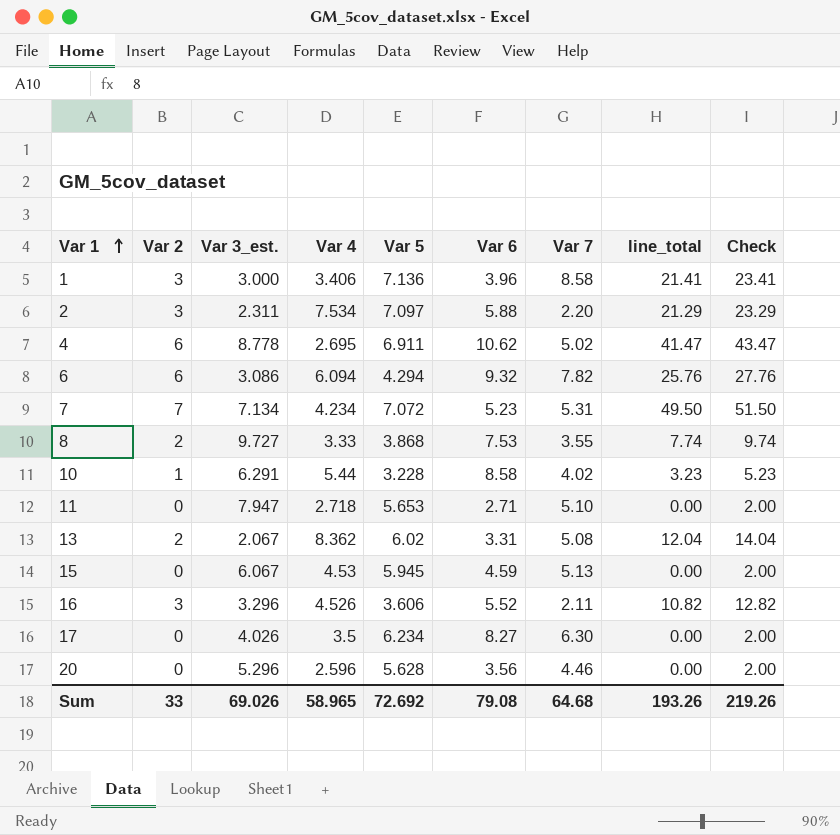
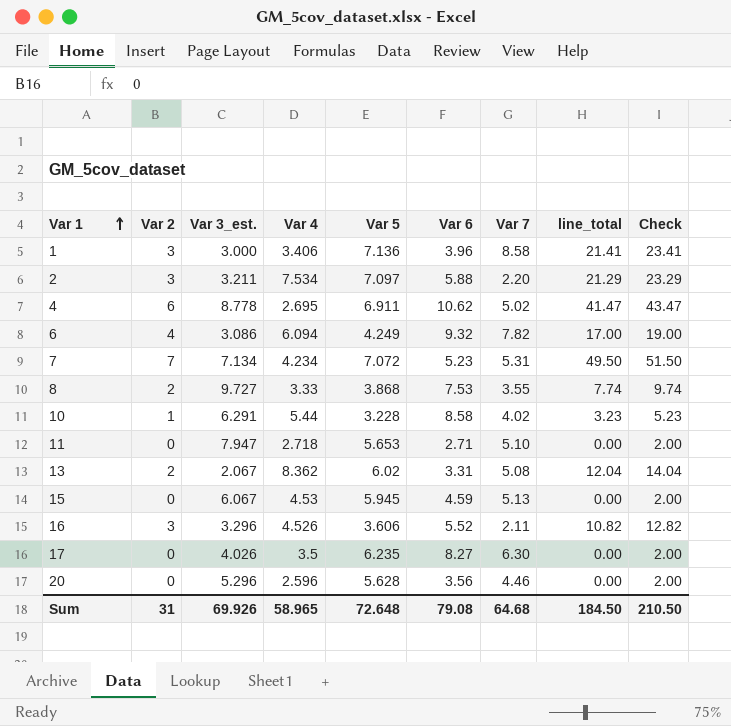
2 | Var 3_est.: 2.311 -> 3.211
6 | Var 2: 6 -> 4
6 | Var 5: 4.294 -> 4.249
6 | line_total: 25.76 -> 17.00
6 | Check: 27.76 -> 19.00
17 | Var 5: 6.234 -> 6.235
Sum | Var 2: 33 -> 31
Sum | Var 3_est.: 69.026 -> 69.926
Sum | Var 5: 72.692 -> 72.648
Sum | line_total: 193.26 -> 184.50
Sum | Check: 219.26 -> 210.50

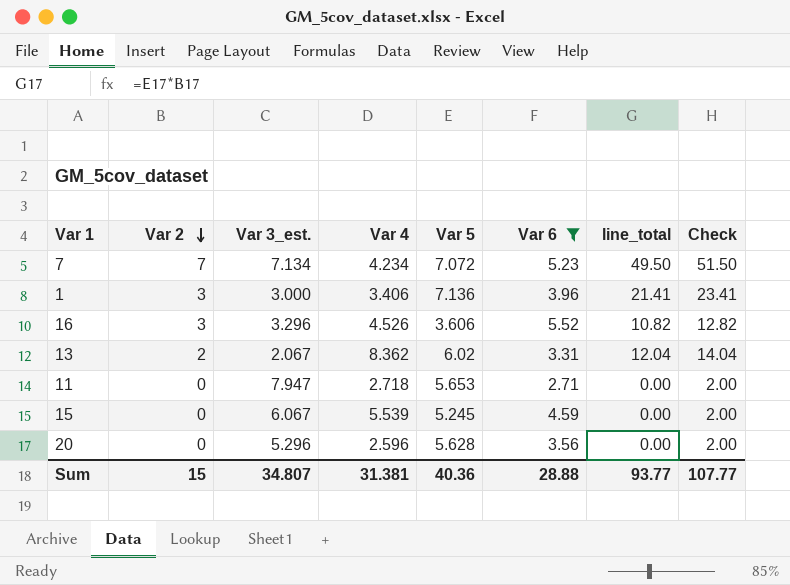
filter: none -> Var 6 <= 5.52
row order: Var 1 ascending -> Var 2 descending
column Var 7 | position: 7 -> none
15 | Var 4: 4.53 -> 5.539
15 | Var 5: 5.945 -> 5.245
Sum | Var 2: 31 -> 15
Sum | Var 3_est.: 69.926 -> 34.807
Sum | Var 4: 58.965 -> 31.381
Sum | Var 5: 72.648 -> 40.36
Sum | Var 6: 79.08 -> 28.88
Sum | line_total: 184.50 -> 93.77
Sum | Check: 210.50 -> 107.77

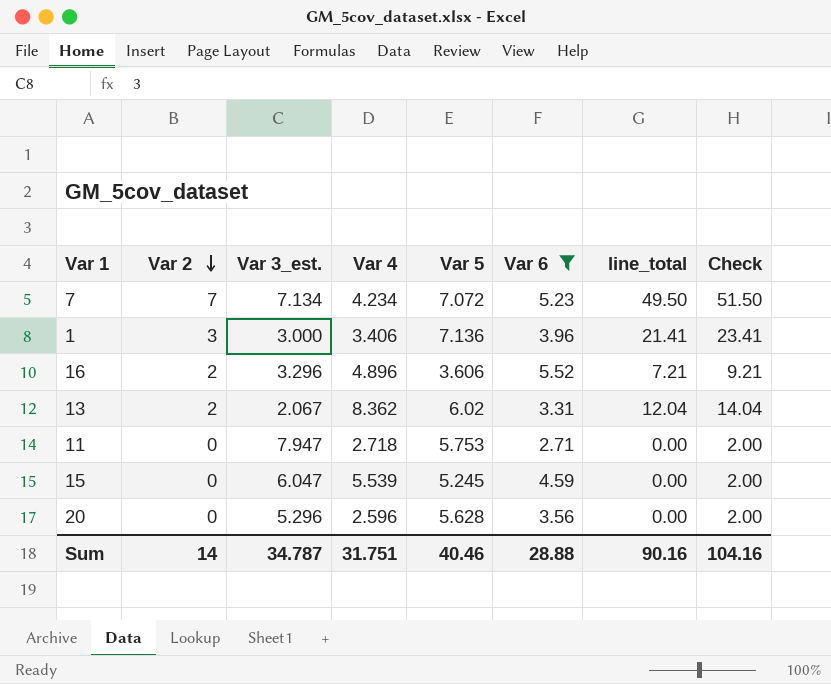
16 | Var 2: 3 -> 2
16 | Var 4: 4.526 -> 4.896
16 | line_total: 10.82 -> 7.21
16 | Check: 12.82 -> 9.21
11 | Var 5: 5.653 -> 5.753
15 | Var 3_est.: 6.067 -> 6.047
Sum | Var 2: 15 -> 14
Sum | Var 3_est.: 34.807 -> 34.787
Sum | Var 4: 31.381 -> 31.751
Sum | Var 5: 40.36 -> 40.46
Sum | line_total: 93.77 -> 90.16
Sum | Check: 107.77 -> 104.16

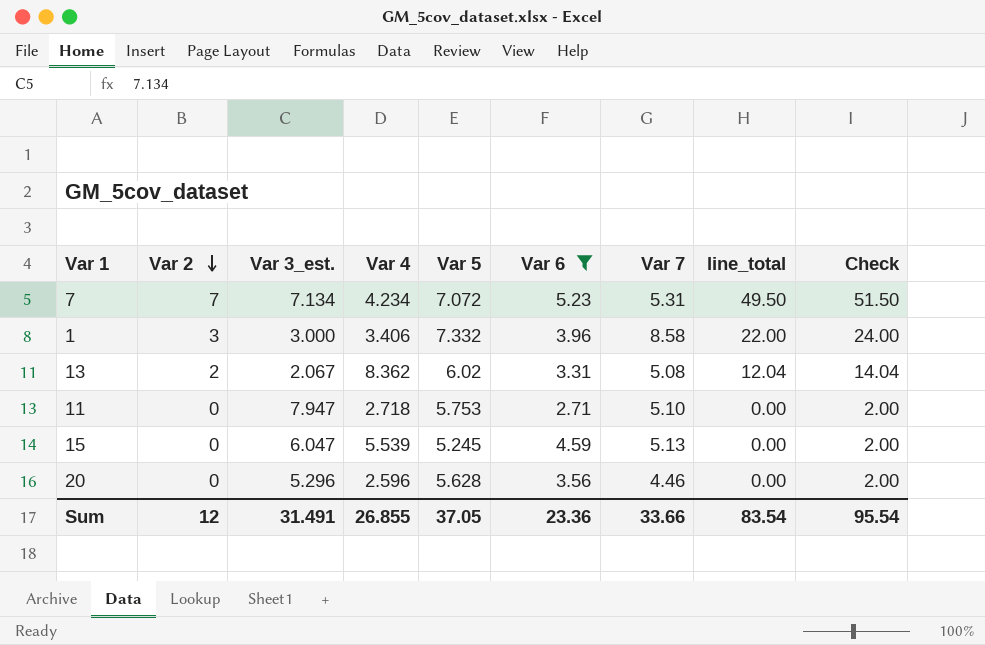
column Var 7 | position: none -> 7
row 16: 2 | 3.296 | 4.896 | 3.606 | 5.52 | 7.21 | 9.21 -> none
1 | Var 5: 7.136 -> 7.332
1 | line_total: 21.41 -> 22.00
1 | Check: 23.41 -> 24.00
Sum | Var 2: 14 -> 12
Sum | Var 3_est.: 34.787 -> 31.491
Sum | Var 4: 31.751 -> 26.855
Sum | Var 5: 40.46 -> 37.05
Sum | Var 6: 28.88 -> 23.36
Sum | line_total: 90.16 -> 83.54
Sum | Check: 104.16 -> 95.54

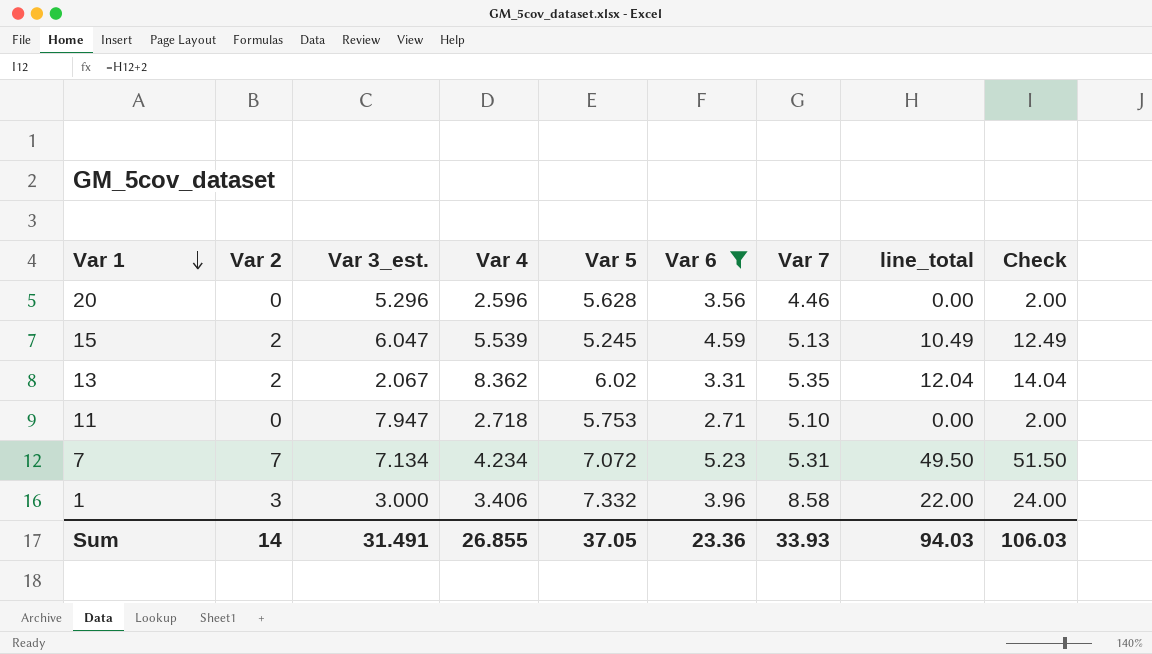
row order: Var 2 descending -> Var 1 descending
15 | Var 2: 0 -> 2
15 | line_total: 0.00 -> 10.49
15 | Check: 2.00 -> 12.49
13 | Var 7: 5.08 -> 5.35
Sum | Var 2: 12 -> 14
Sum | Var 7: 33.66 -> 33.93
Sum | line_total: 83.54 -> 94.03
Sum | Check: 95.54 -> 106.03

